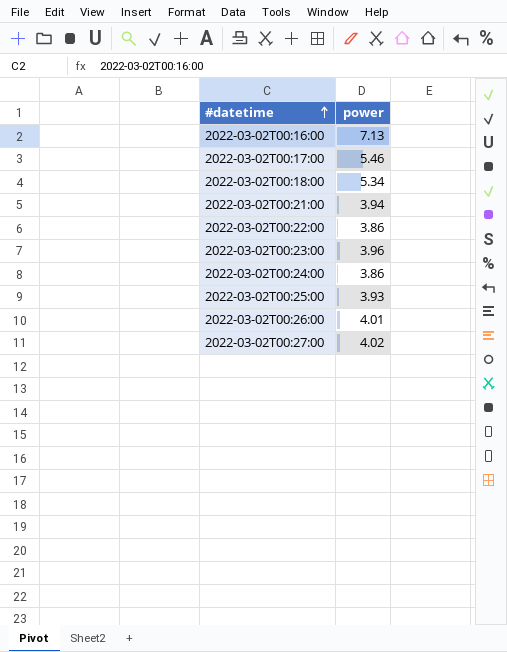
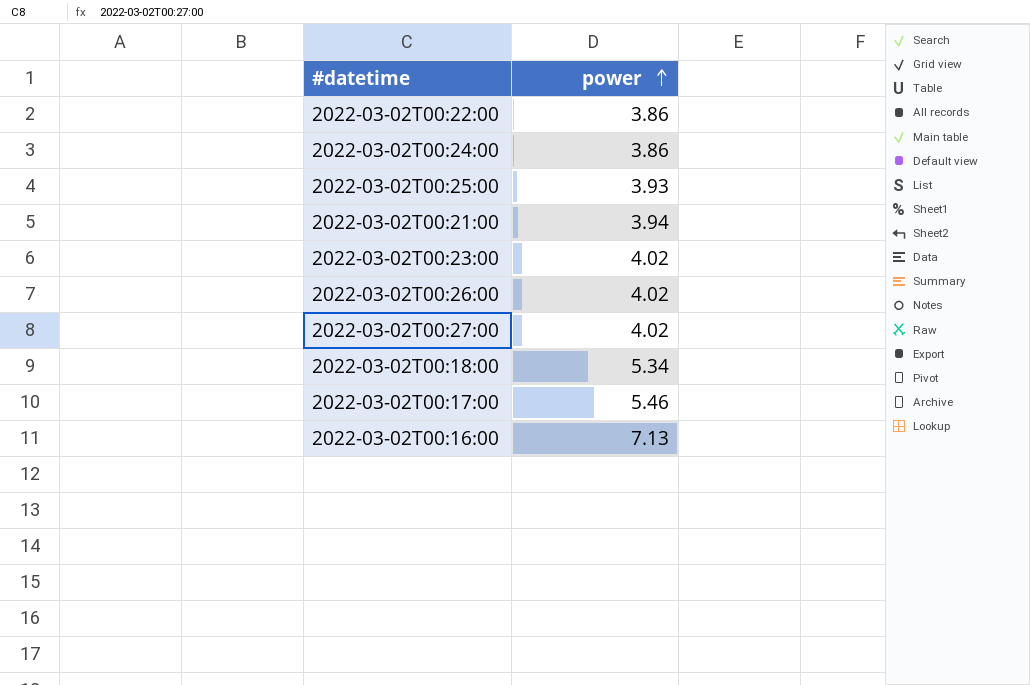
row order: #datetime ascending -> power ascending
2022-03-02T00:23:00 | power: 3.96 -> 4.02
2022-03-02T00:26:00 | power: 4.01 -> 4.02

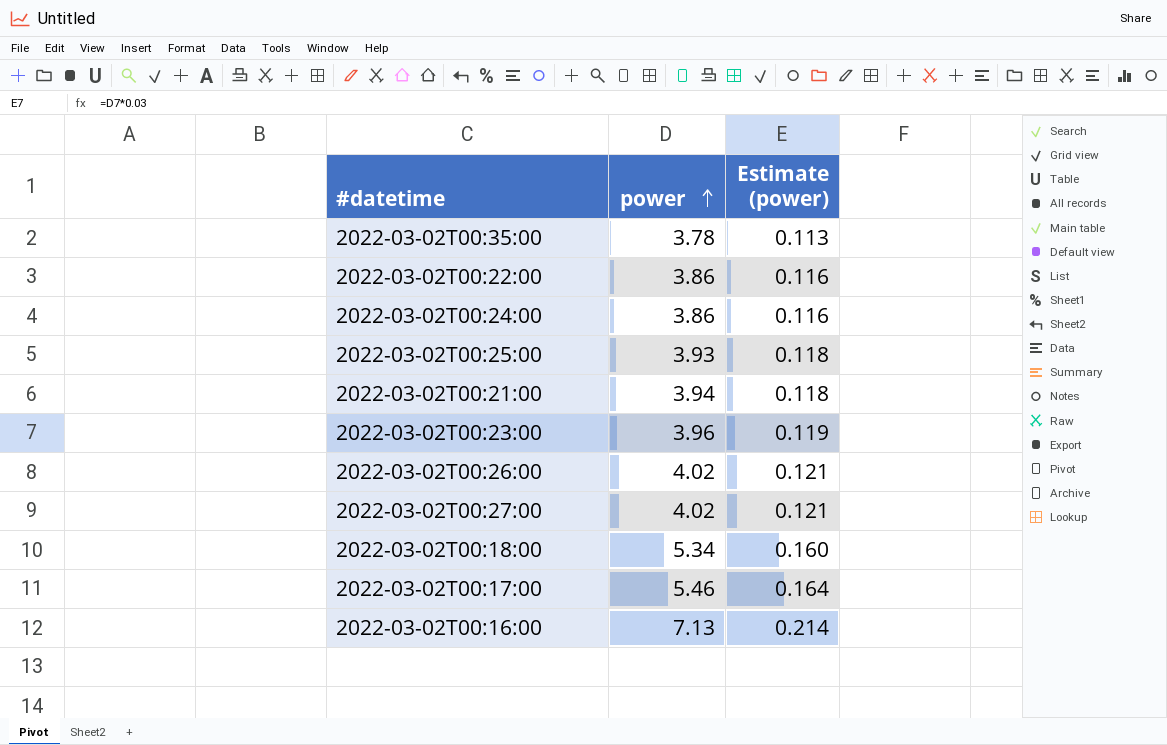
column Estimate (power) | formula: none -> [power] * 0.03
row 2022-03-02T00:35:00: none -> 3.78 | 0.113
2022-03-02T00:23:00 | power: 4.02 -> 3.96

